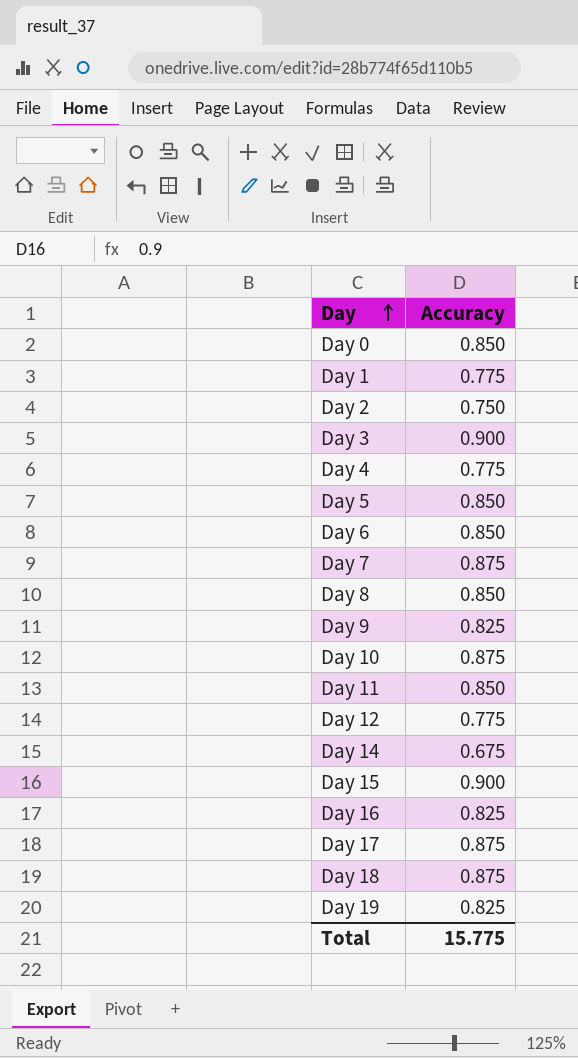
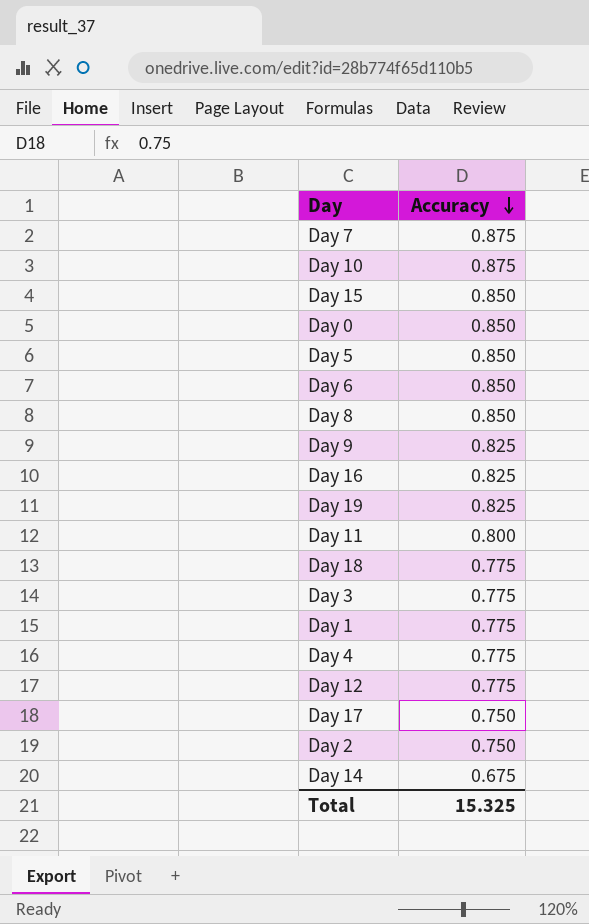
row order: Day ascending -> Accuracy descending
Day 15 | Accuracy: 0.900 -> 0.850
Day 11 | Accuracy: 0.850 -> 0.800
Day 18 | Accuracy: 0.875 -> 0.775
Day 3 | Accuracy: 0.900 -> 0.775
Day 17 | Accuracy: 0.875 -> 0.750
Total | Accuracy: 15.775 -> 15.325

